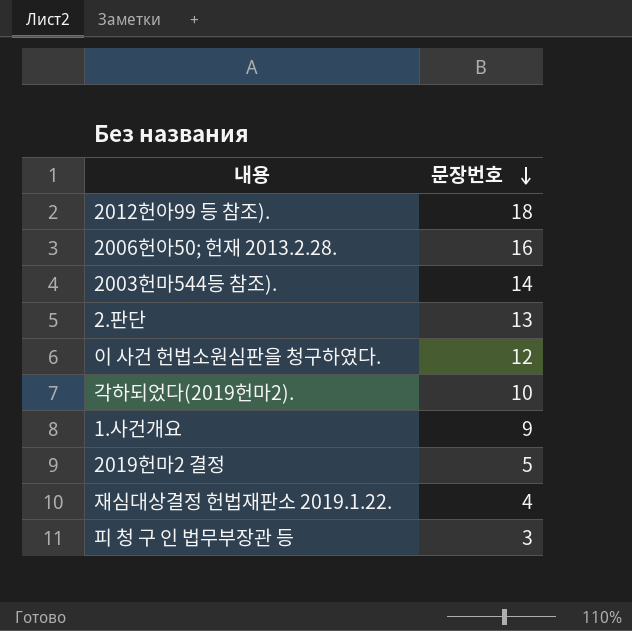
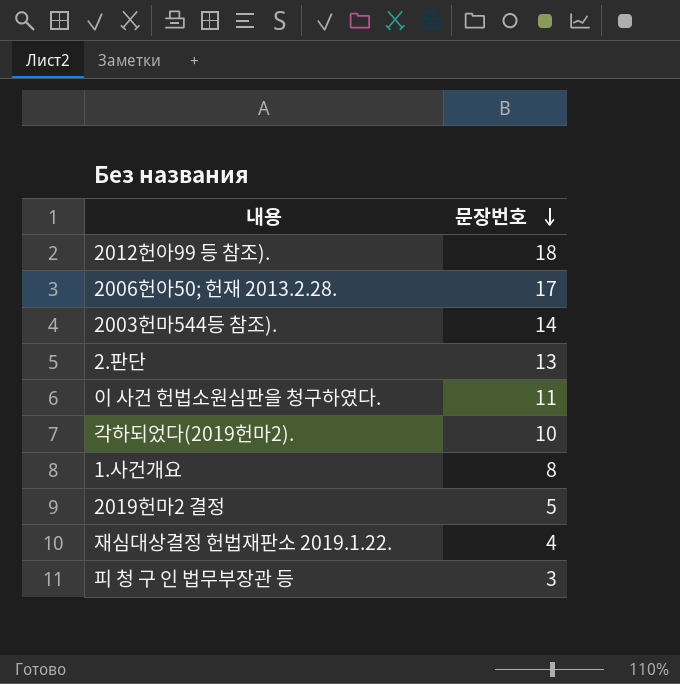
2006헌아50; 헌재 2013.2.28. | 문장번호: 16 -> 17
이 사건 헌법소원심판을 청구하였다. | 문장번호: 12 -> 11
1.사건개요 | 문장번호: 9 -> 8

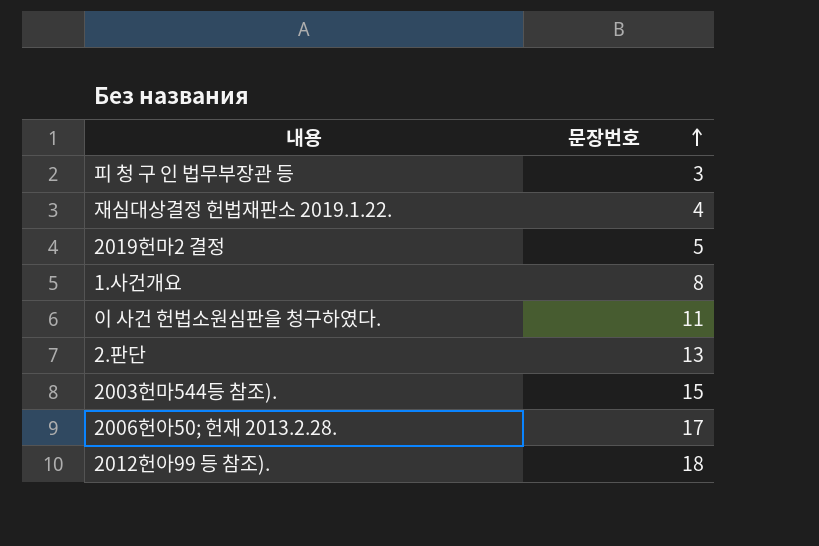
row order: 문장번호 descending -> 문장번호 ascending
row 각하되었다(2019헌마2).: 10 -> none
2003헌마544등 참조). | 문장번호: 14 -> 15

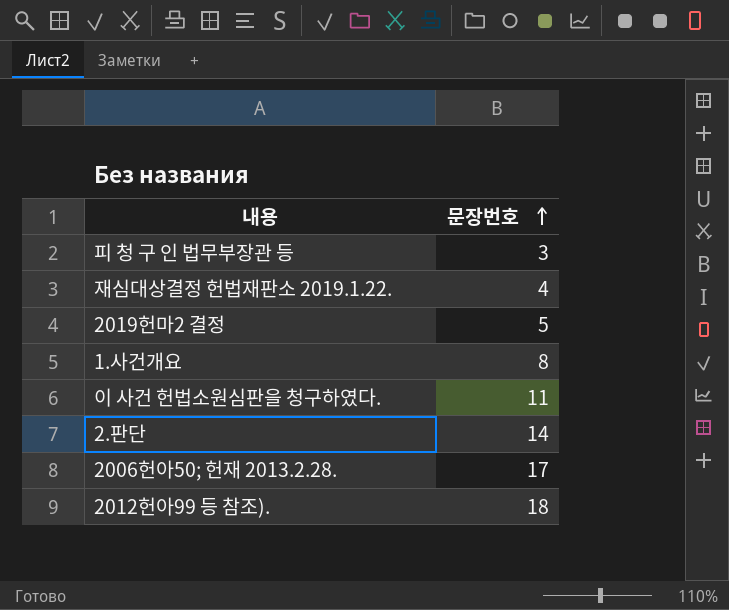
row 2003헌마544등 참조).: 15 -> none
2.판단 | 문장번호: 13 -> 14

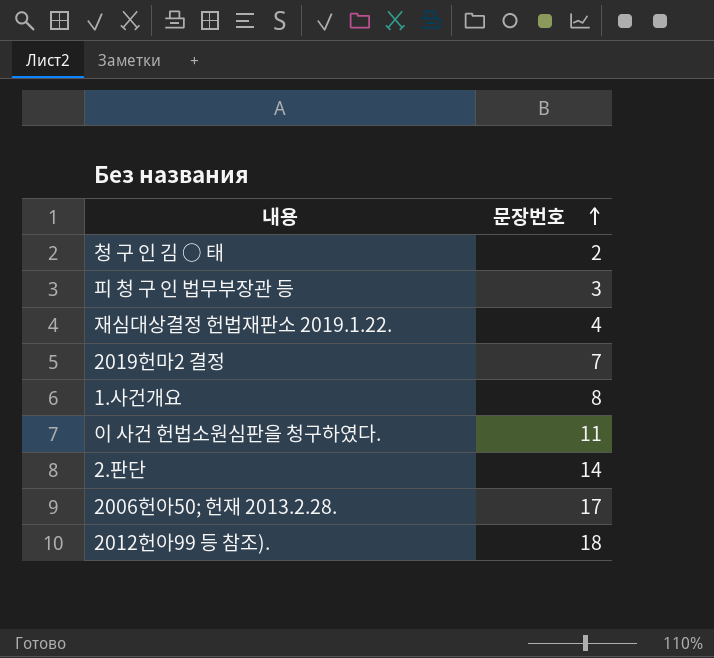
row 청 구 인 김 ○ 태: none -> 2
2019헌마2 결정 | 문장번호: 5 -> 7

